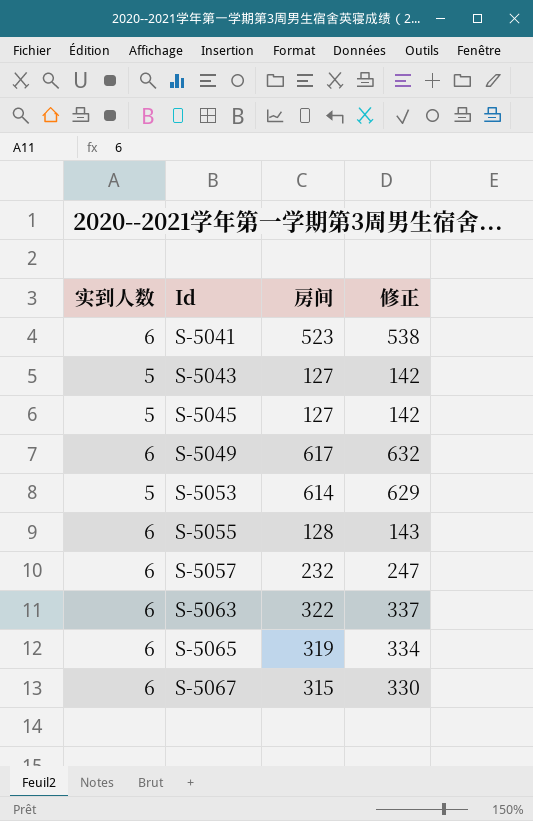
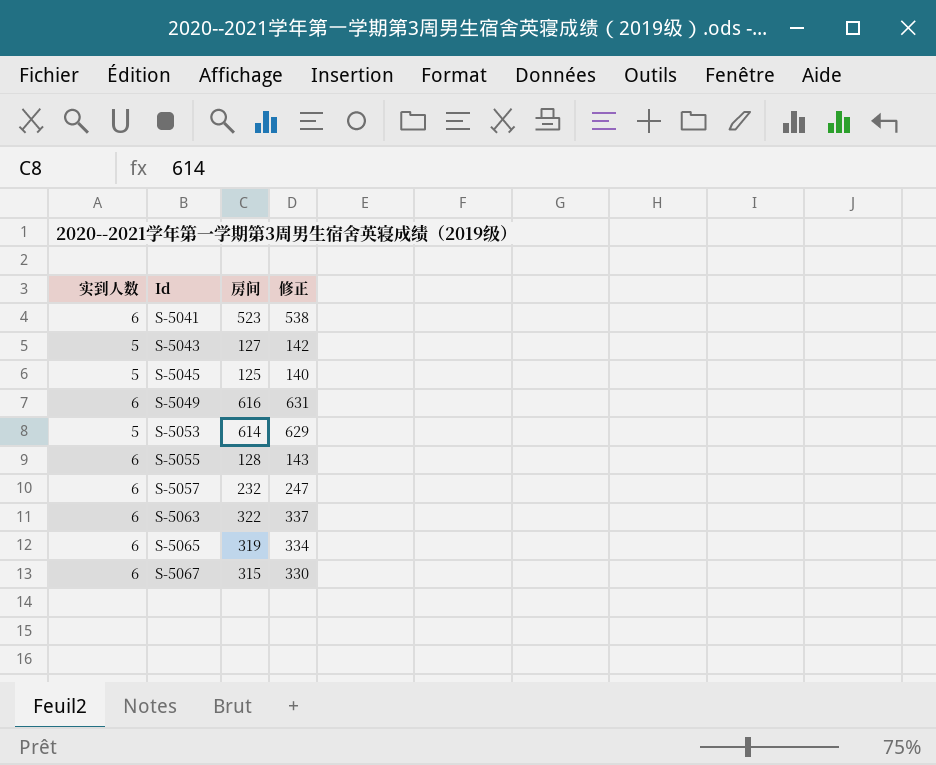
S-5045 | 房间: 127 -> 125
S-5045 | 修正: 142 -> 140
S-5049 | 房间: 617 -> 616
S-5049 | 修正: 632 -> 631

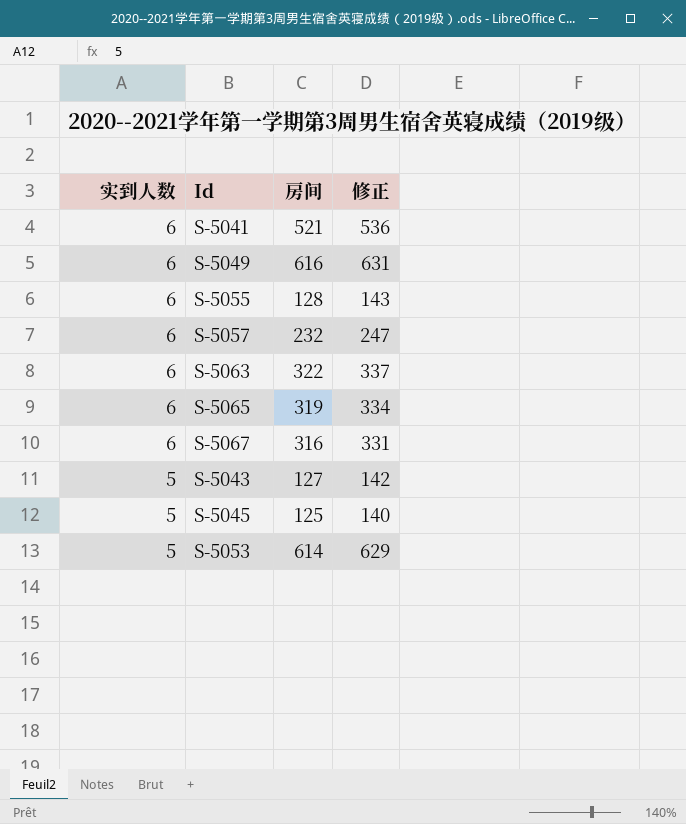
row order: Id ascending -> 实到人数 descending
S-5041 | 房间: 523 -> 521
S-5041 | 修正: 538 -> 536
S-5067 | 房间: 315 -> 316
S-5067 | 修正: 330 -> 331

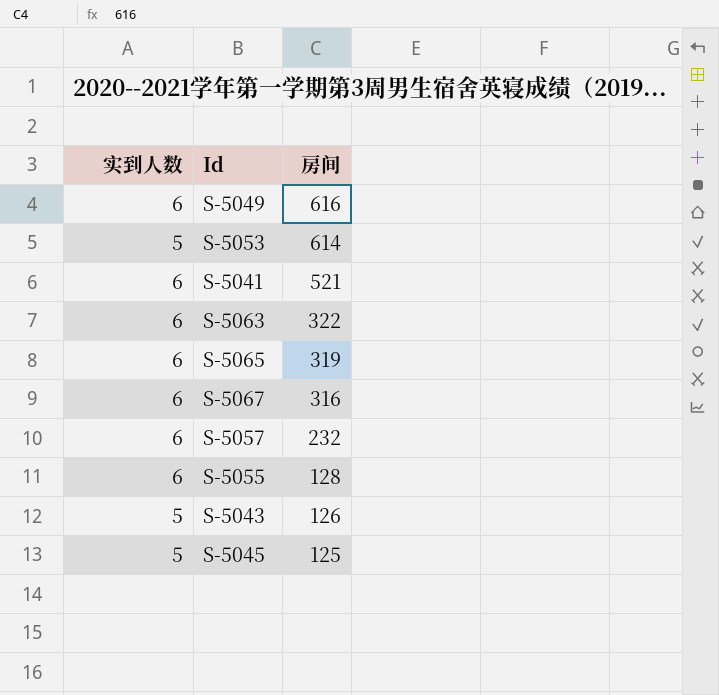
row order: 实到人数 descending -> 房间 descending
column 修正 | formula: [房间] + 15 -> none
S-5043 | 房间: 127 -> 126

